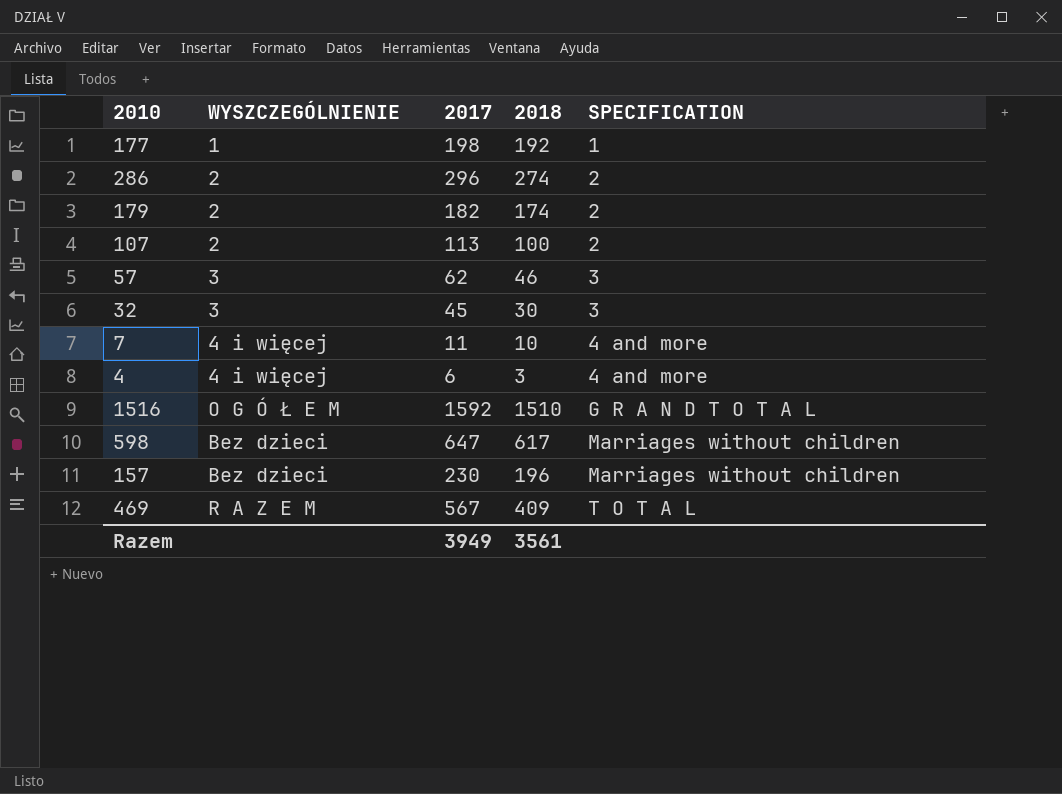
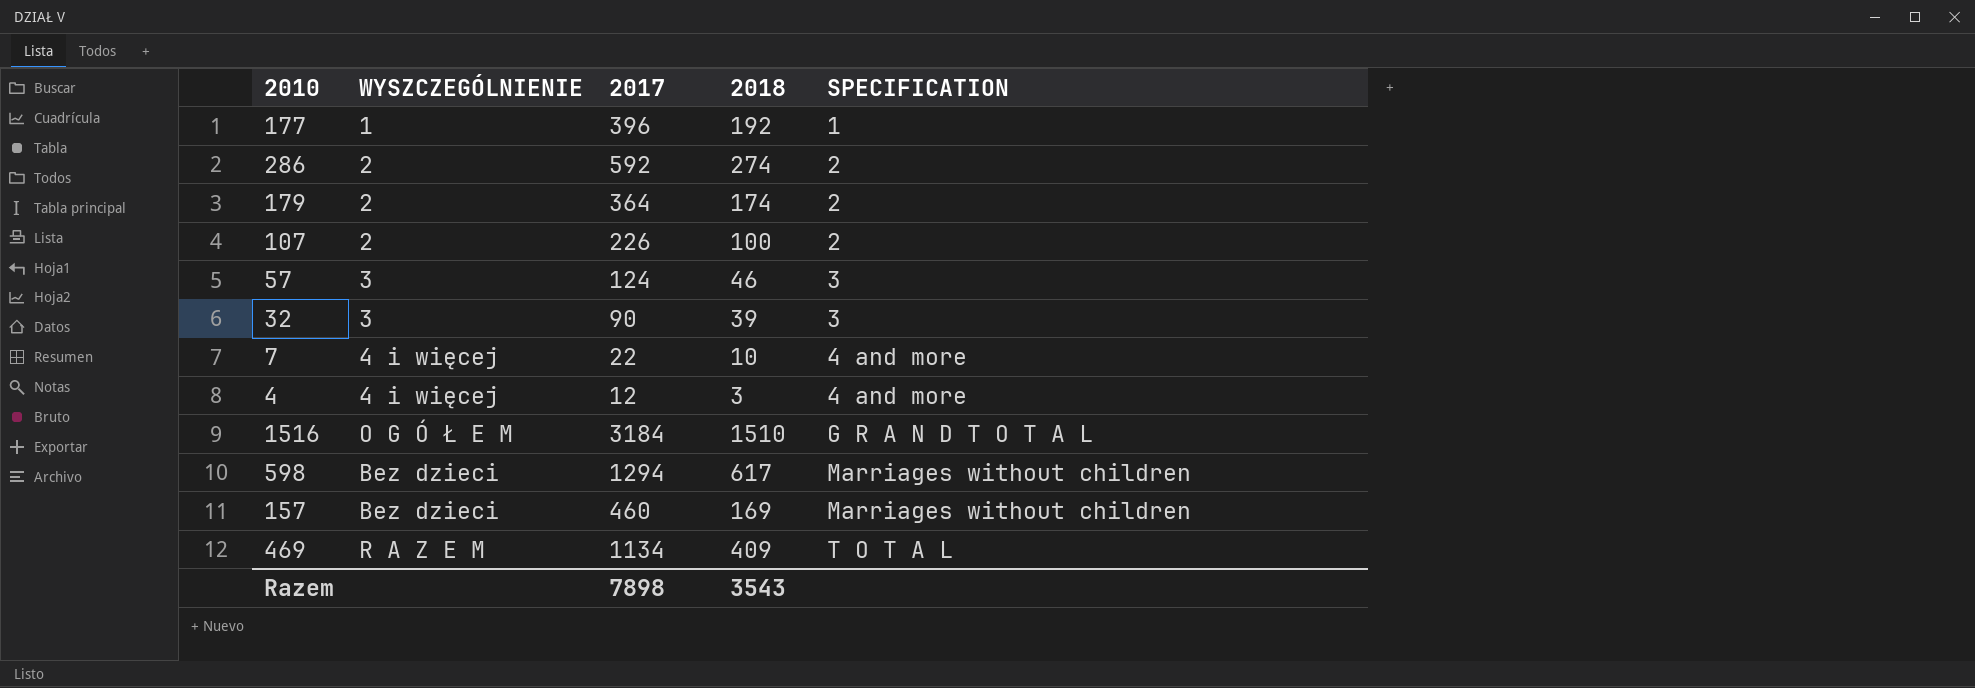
177 | 2017: 198 -> 396
286 | 2017: 296 -> 592
179 | 2017: 182 -> 364
107 | 2017: 113 -> 226
57 | 2017: 62 -> 124
32 | 2017: 45 -> 90
32 | 2018: 30 -> 39
7 | 2017: 11 -> 22
4 | 2017: 6 -> 12
1516 | 2017: 1592 -> 3184
598 | 2017: 647 -> 1294
157 | 2017: 230 -> 460
157 | 2018: 196 -> 169
469 | 2017: 567 -> 1134
Razem | 2017: 3949 -> 7898
Razem | 2018: 3561 -> 3543

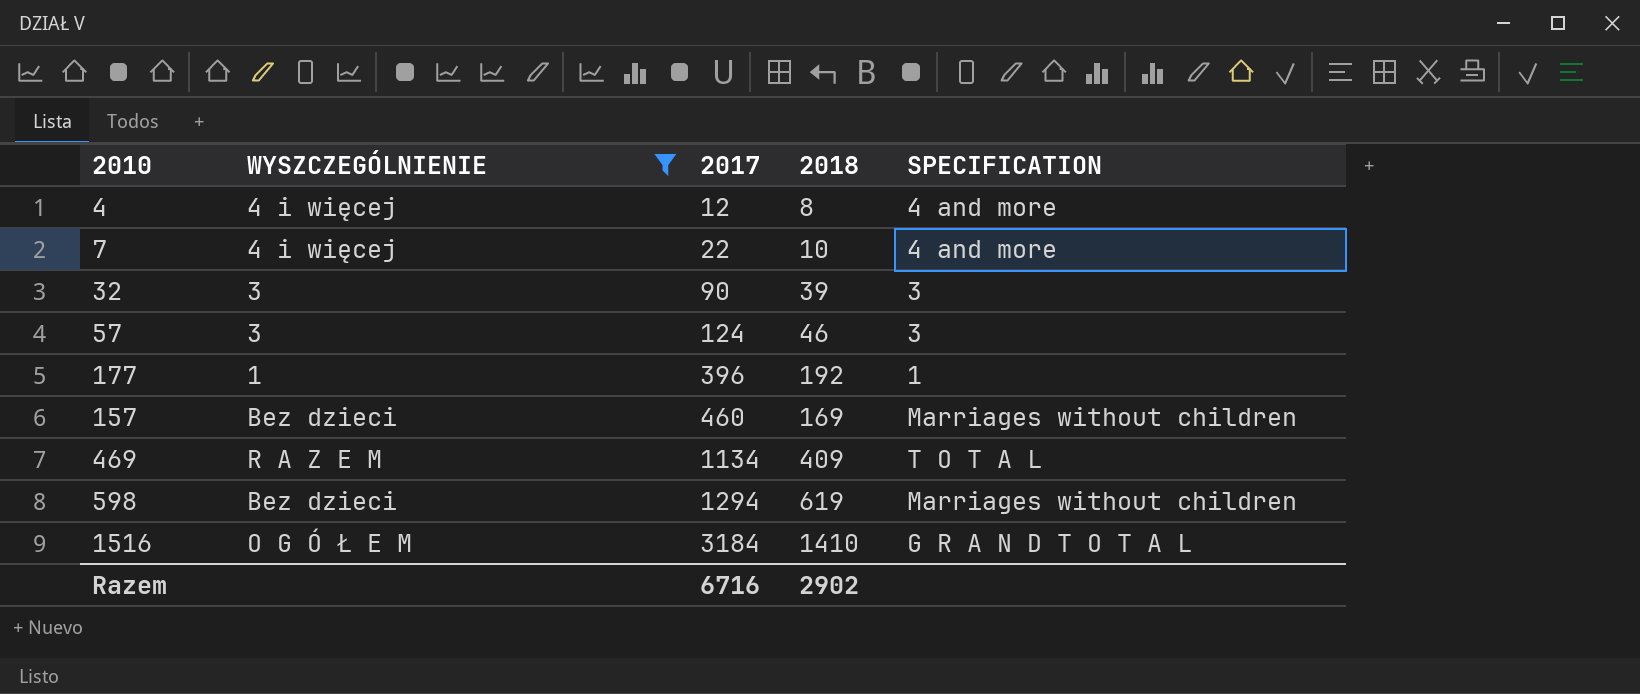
filter: none -> WYSZCZEGÓLNIENIE != 2
row order: SPECIFICATION ascending -> 2017 ascending
4 | 2018: 3 -> 8
598 | 2018: 617 -> 619
1516 | 2018: 1510 -> 1410
Razem | 2017: 7898 -> 6716
Razem | 2018: 3543 -> 2902

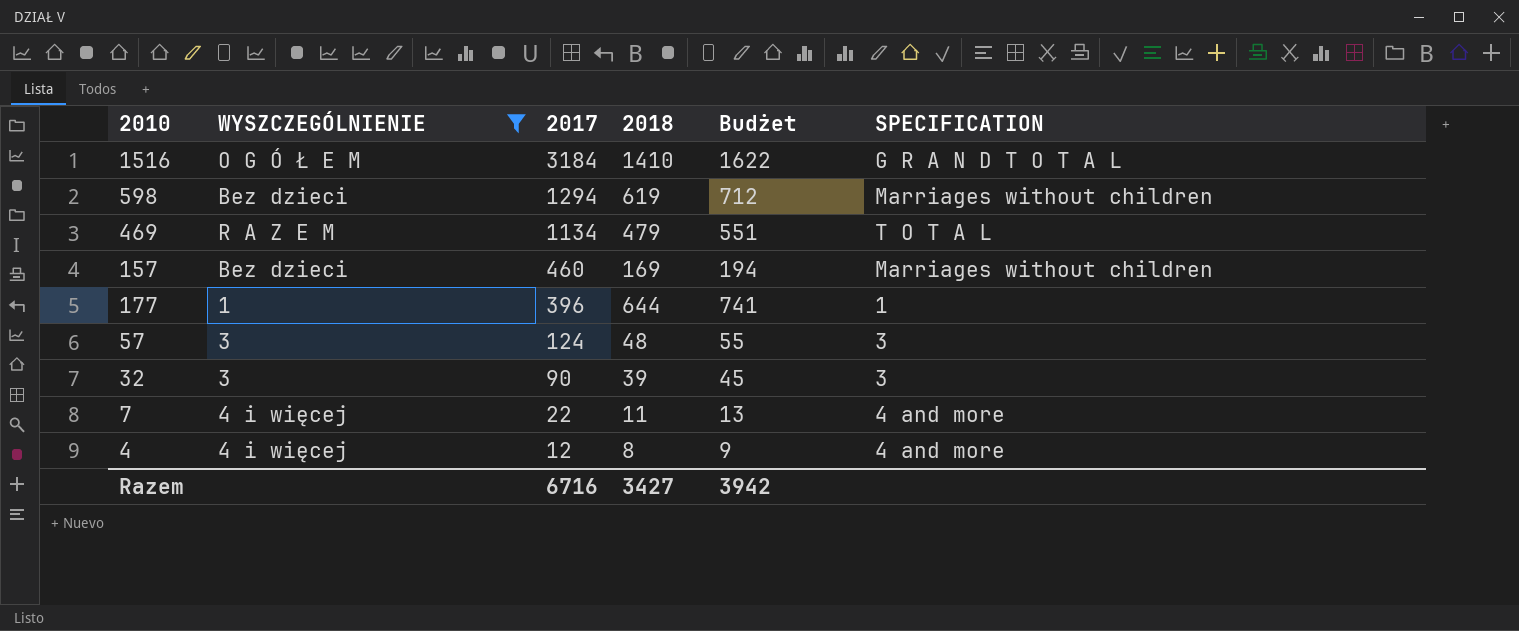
row order: 2017 ascending -> 2017 descending
column Budżet | formula: none -> [2018] * 1,15
469 | 2018: 409 -> 479
177 | 2018: 192 -> 644
57 | 2018: 46 -> 48
7 | 2018: 10 -> 11
Razem | 2018: 2902 -> 3427

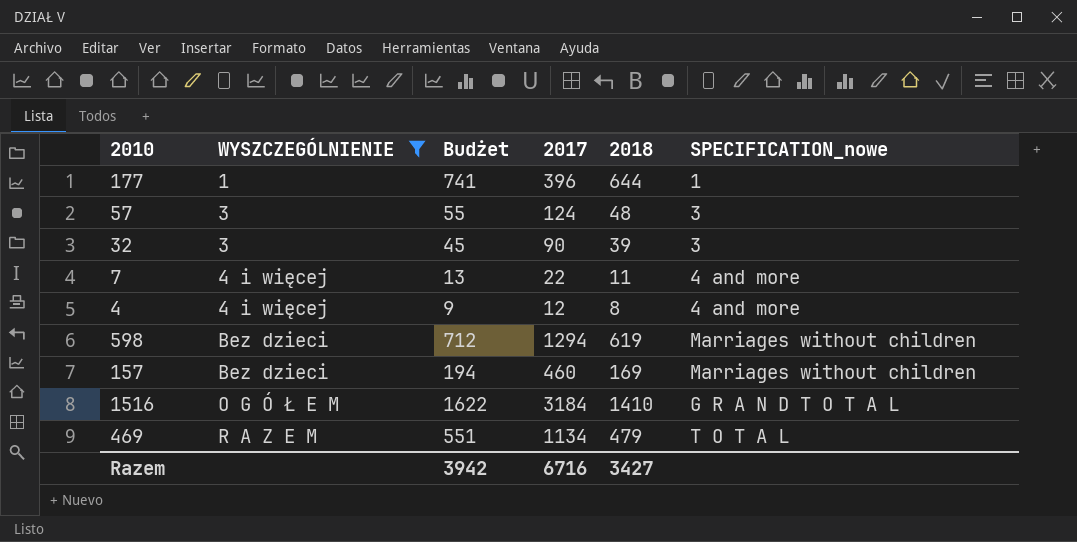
row order: 2017 descending -> WYSZCZEGÓLNIENIE ascending
column Budżet | position: 5 -> 3
column name: SPECIFICATION -> SPECIFICATION_nowe

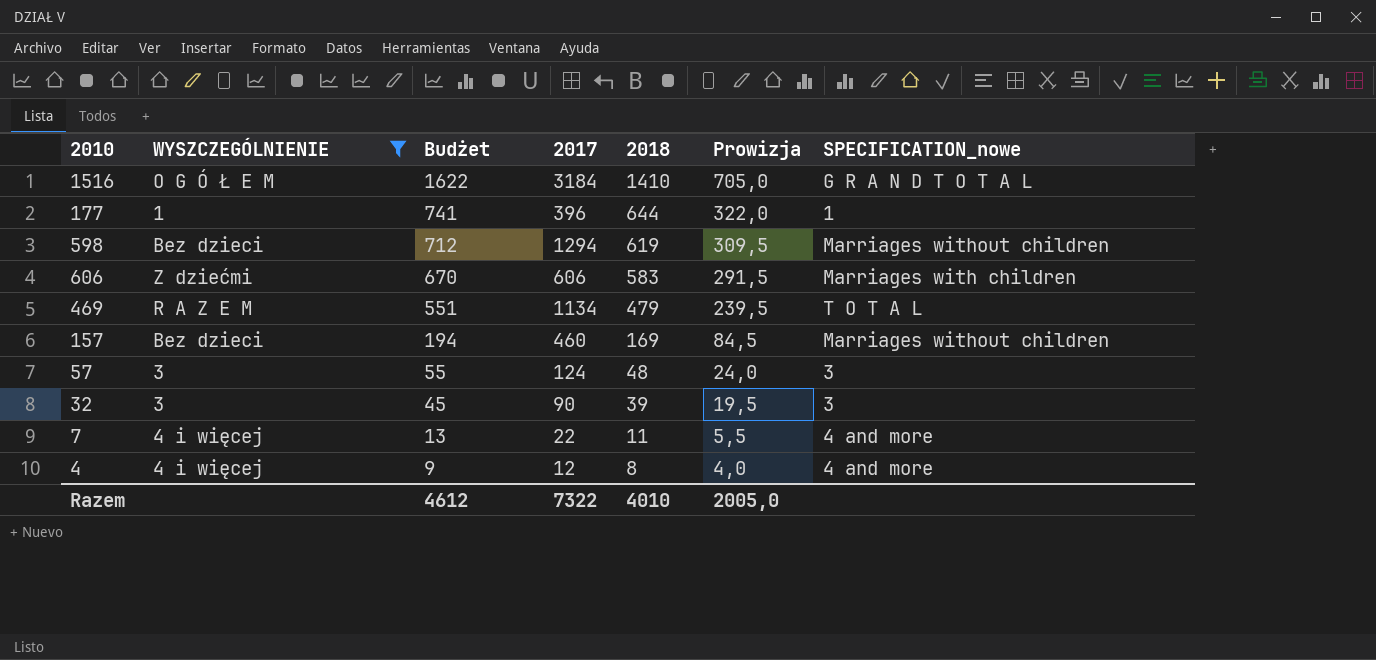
row order: WYSZCZEGÓLNIENIE ascending -> Budżet descending
column Prowizja | formula: none -> [2018] * 0,5
row 606: none -> Z dziećmi | 670 | 606 | 583 | 291,5 | Marriages with children
Razem | Budżet: 3942 -> 4612
Razem | 2017: 6716 -> 7322
Razem | 2018: 3427 -> 4010

